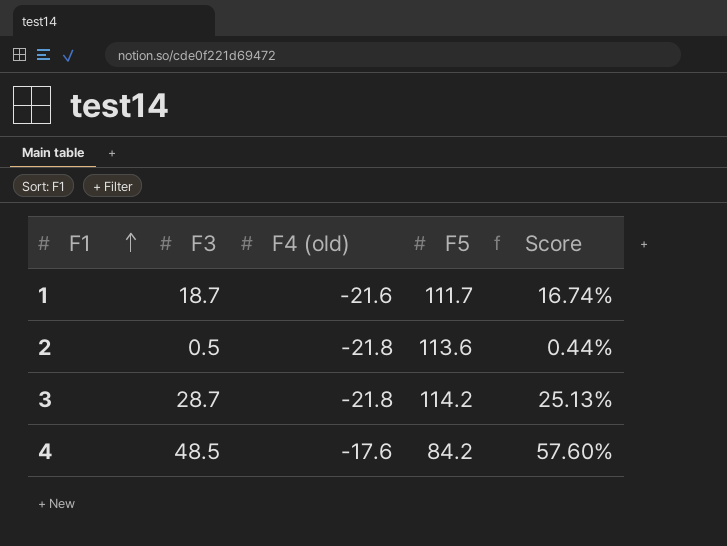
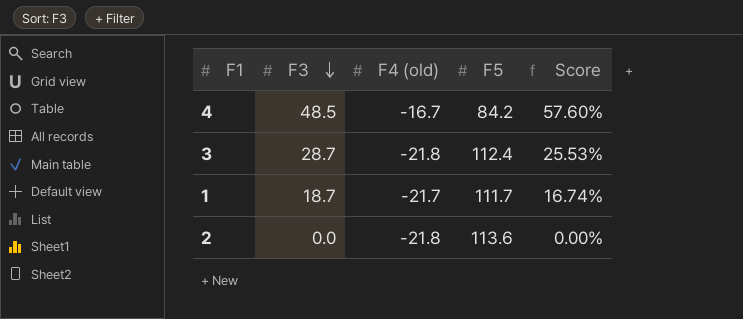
row order: F1 ascending -> F3 descending
4 | F4 (old): -17.6 -> -16.7
3 | F5: 114.2 -> 112.4
3 | Score: 25.13% -> 25.53%
1 | F4 (old): -21.6 -> -21.7
2 | F3: 0.5 -> 0.0
2 | Score: 0.44% -> 0.00%

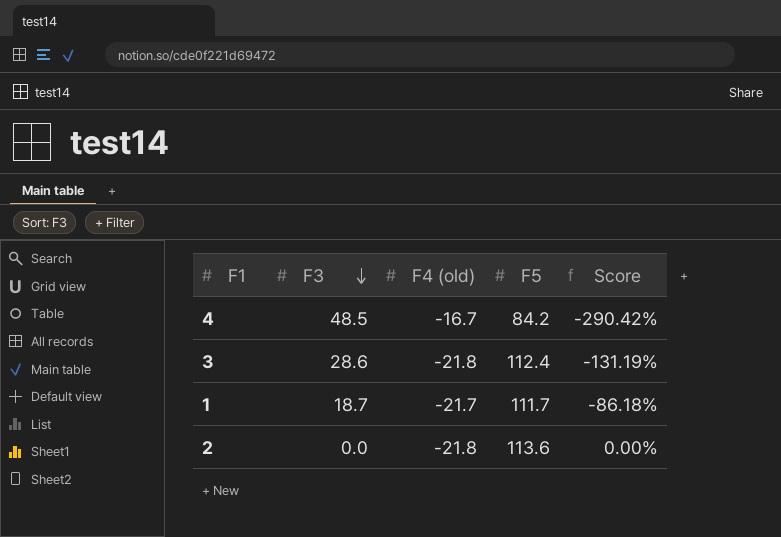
column Score | formula: [F3] / [F5] -> [F3] / [F4 (old)]
3 | F3: 28.7 -> 28.6

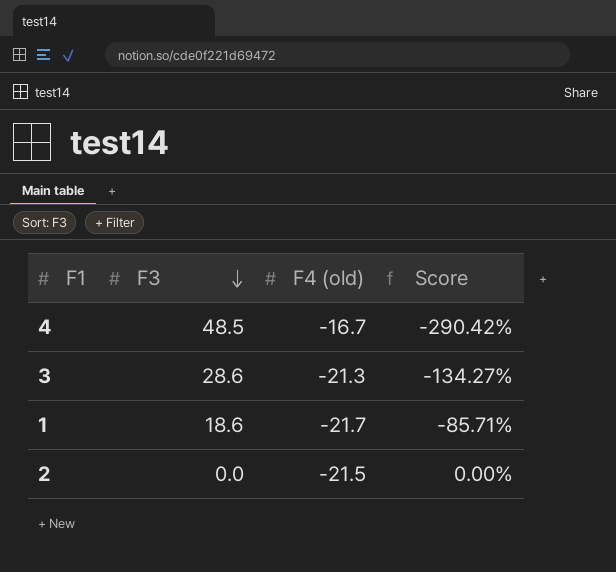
column F5 | position: 4 -> none
3 | F4 (old): -21.8 -> -21.3
3 | Score: -131.19% -> -134.27%
1 | F3: 18.7 -> 18.6
1 | Score: -86.18% -> -85.71%
2 | F4 (old): -21.8 -> -21.5

